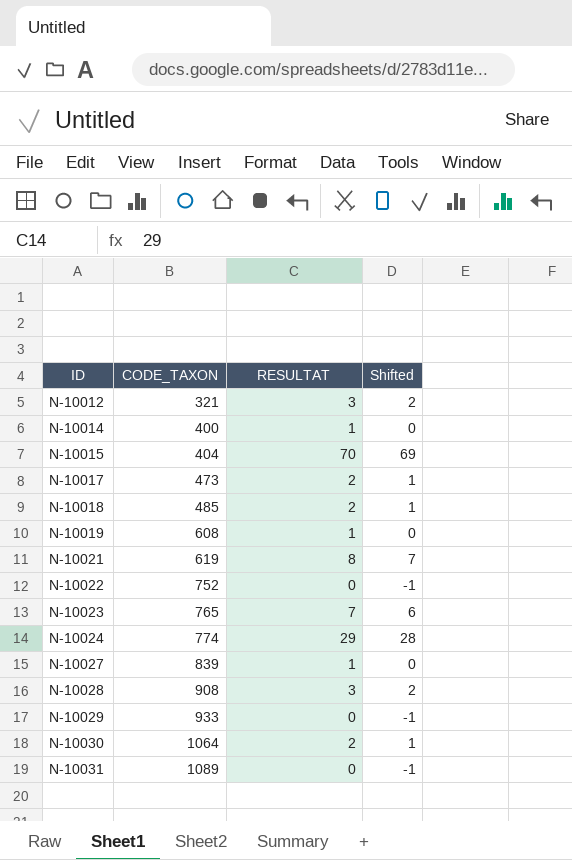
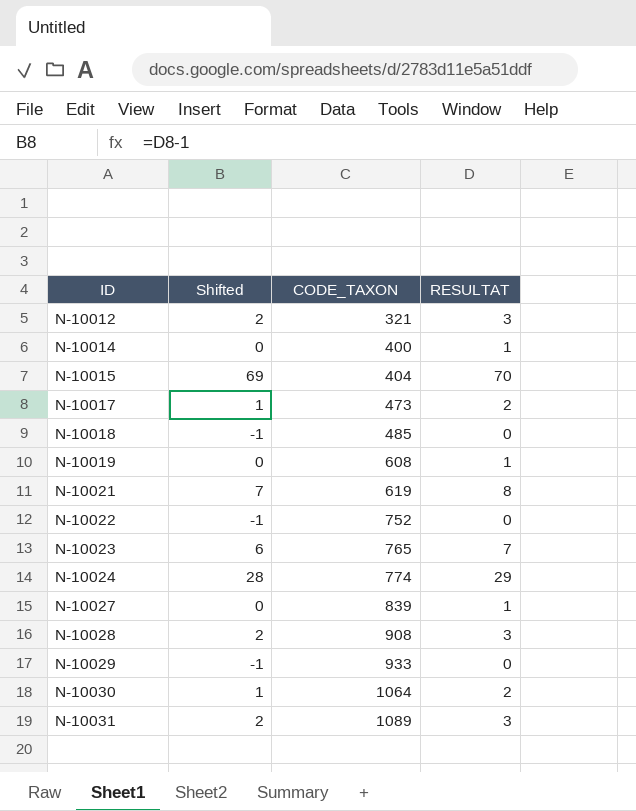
column Shifted | position: 4 -> 2
N-10018 | Shifted: 1 -> -1
N-10018 | RESULTAT: 2 -> 0
N-10031 | Shifted: -1 -> 2
N-10031 | RESULTAT: 0 -> 3

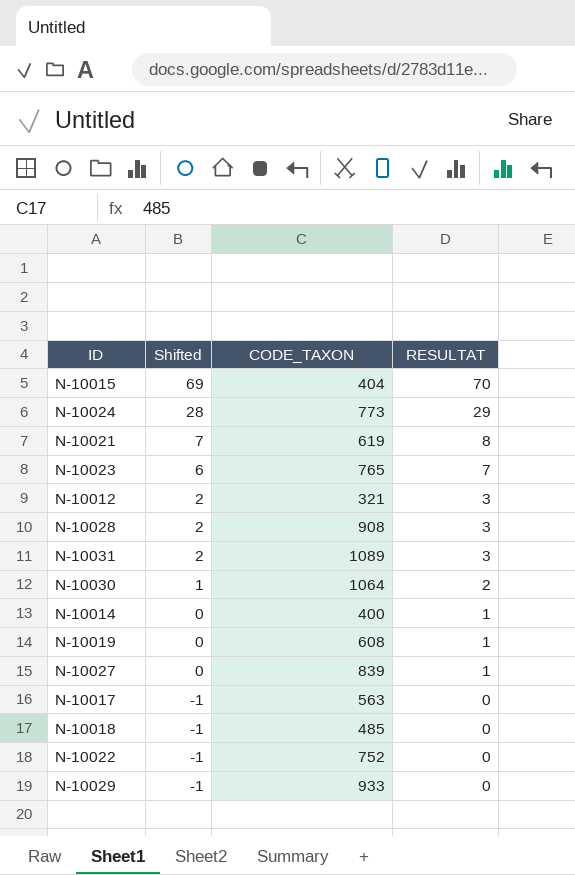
row order: ID ascending -> Shifted descending
N-10024 | CODE_TAXON: 774 -> 773
N-10017 | Shifted: 1 -> -1
N-10017 | CODE_TAXON: 473 -> 563
N-10017 | RESULTAT: 2 -> 0

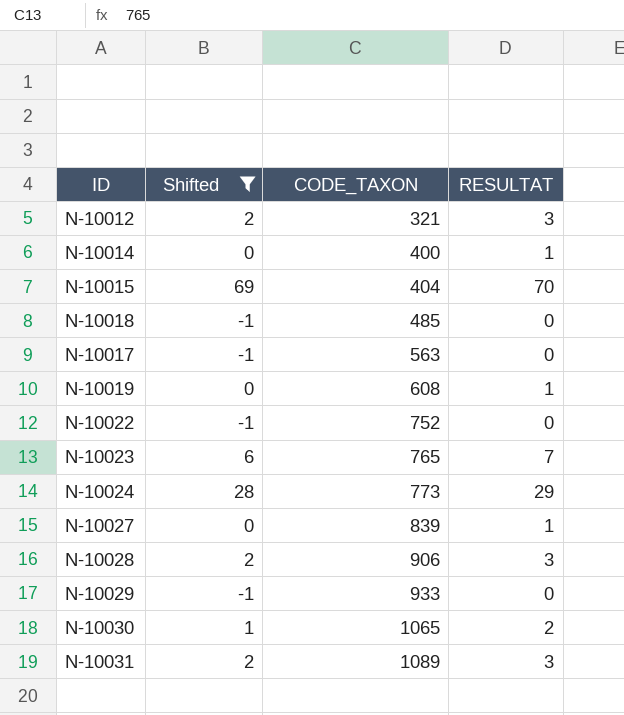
filter: none -> Shifted != 7
row order: Shifted descending -> CODE_TAXON ascending
N-10028 | CODE_TAXON: 908 -> 906
N-10030 | CODE_TAXON: 1064 -> 1065

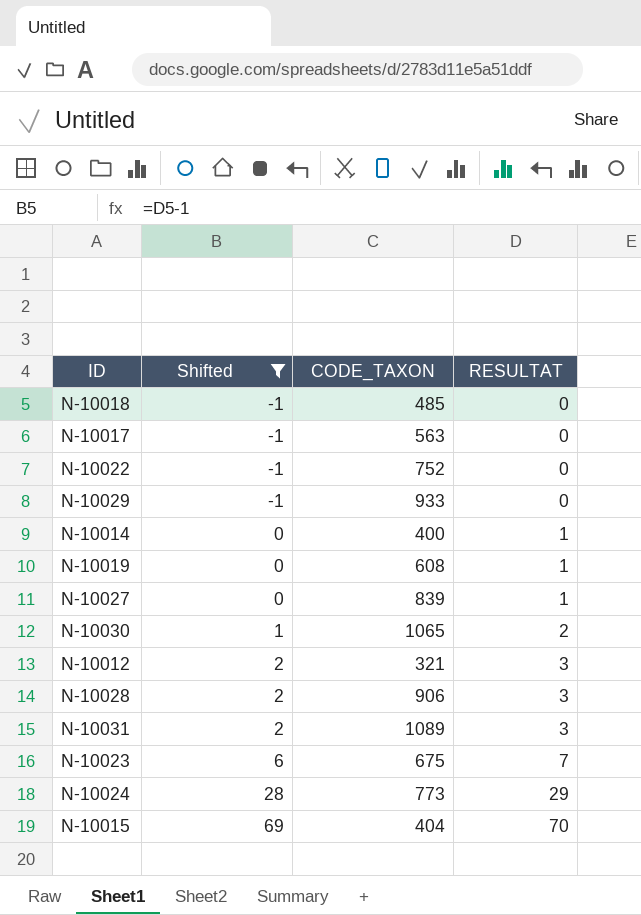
row order: CODE_TAXON ascending -> Shifted ascending
N-10023 | CODE_TAXON: 765 -> 675

